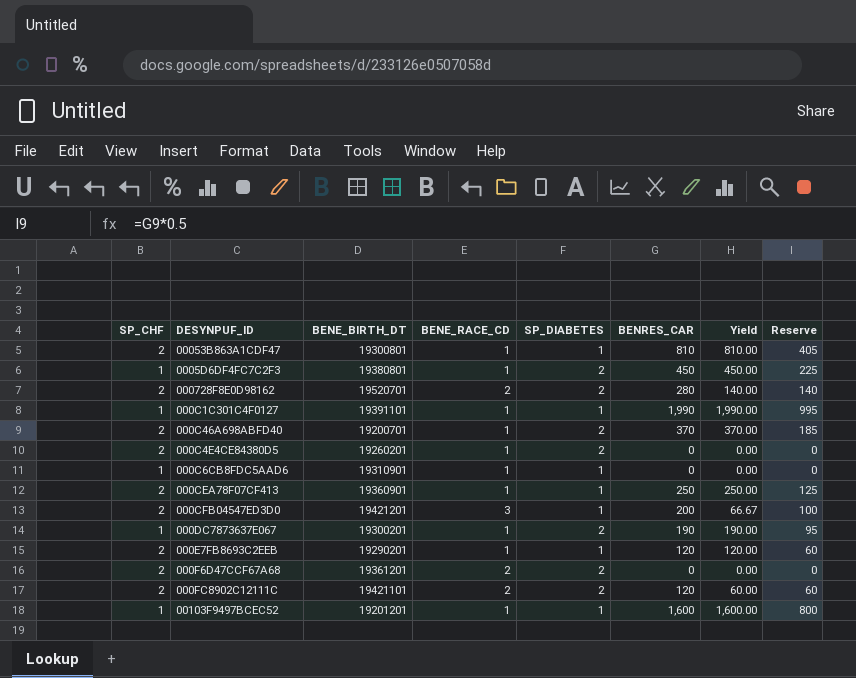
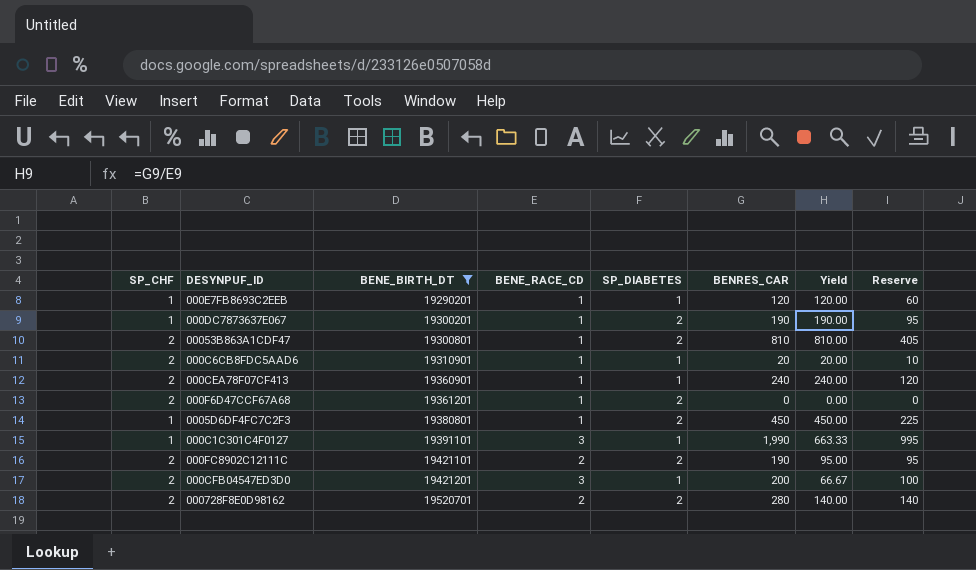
filter: none -> BENE_BIRTH_DT >= 19290201
row order: none -> BENE_BIRTH_DT ascending
000E7FB8693C2EEB | SP_CHF: 2 -> 1
00053B863A1CDF47 | SP_DIABETES: 1 -> 2
000C6CB8FDC5AAD6 | SP_CHF: 1 -> 2
000C6CB8FDC5AAD6 | BENRES_CAR: 0 -> 20
000C6CB8FDC5AAD6 | Yield: 0.00 -> 20.00
000C6CB8FDC5AAD6 | Reserve: 0 -> 10
000CEA78F07CF413 | BENRES_CAR: 250 -> 240
000CEA78F07CF413 | Yield: 250.00 -> 240.00
000CEA78F07CF413 | Reserve: 125 -> 120
000F6D47CCF67A68 | BENE_RACE_CD: 2 -> 1
000C1C301C4F0127 | BENE_RACE_CD: 1 -> 3
000C1C301C4F0127 | Yield: 1,990.00 -> 663.33
000FC8902C12111C | BENRES_CAR: 120 -> 190
000FC8902C12111C | Yield: 60.00 -> 95.00
000FC8902C12111C | Reserve: 60 -> 95

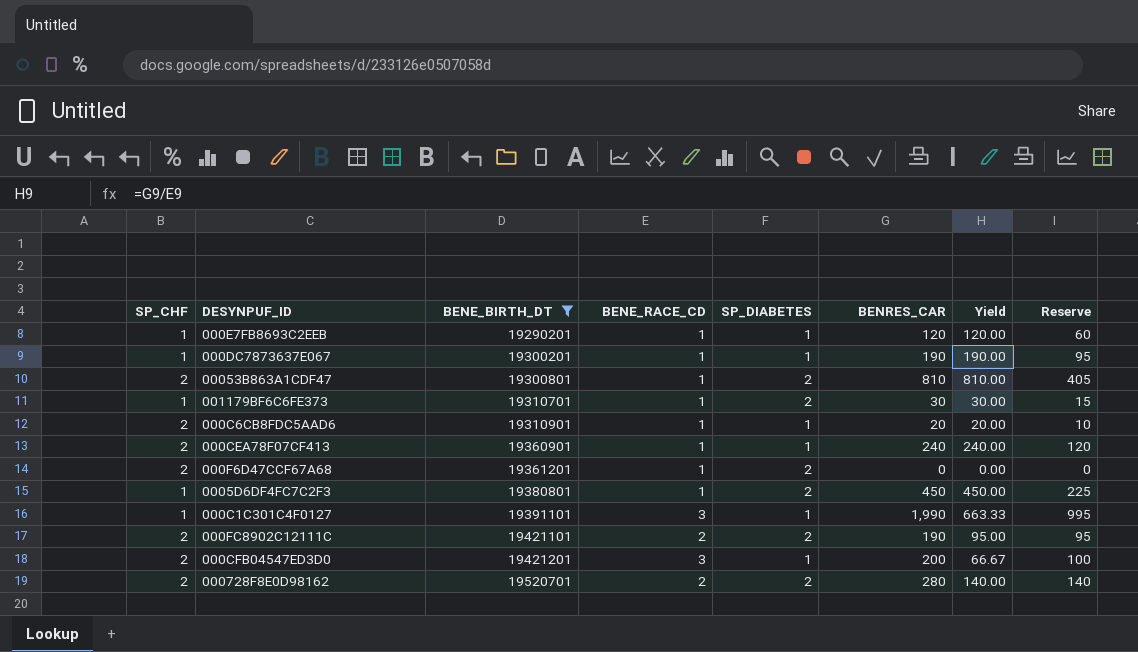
000DC7873637E067 | SP_DIABETES: 2 -> 1
row 001179BF6C6FE373: none -> 1 | 19310701 | 1 | 2 | 30 | 30.00 | 15

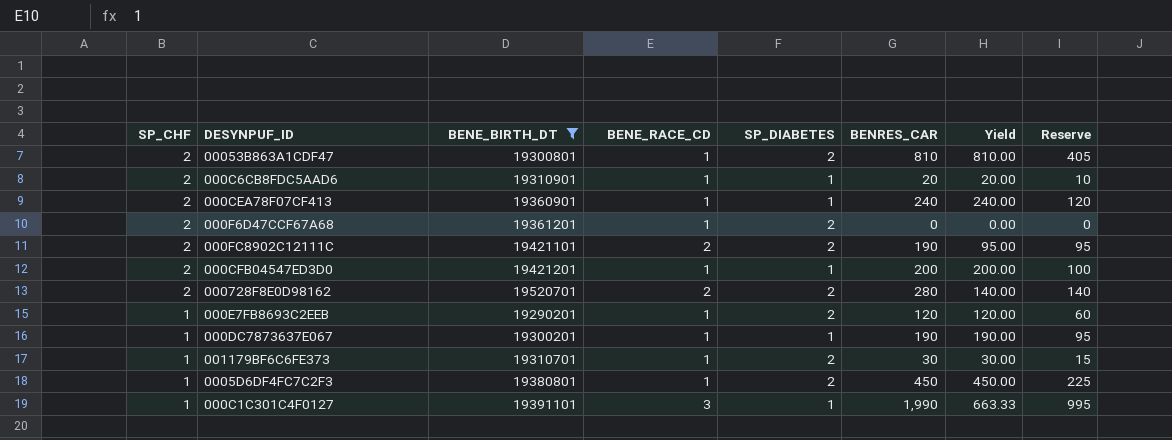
row order: BENE_BIRTH_DT ascending -> SP_CHF descending
000CFB04547ED3D0 | BENE_RACE_CD: 3 -> 1
000CFB04547ED3D0 | Yield: 66.67 -> 200.00
000E7FB8693C2EEB | SP_DIABETES: 1 -> 2

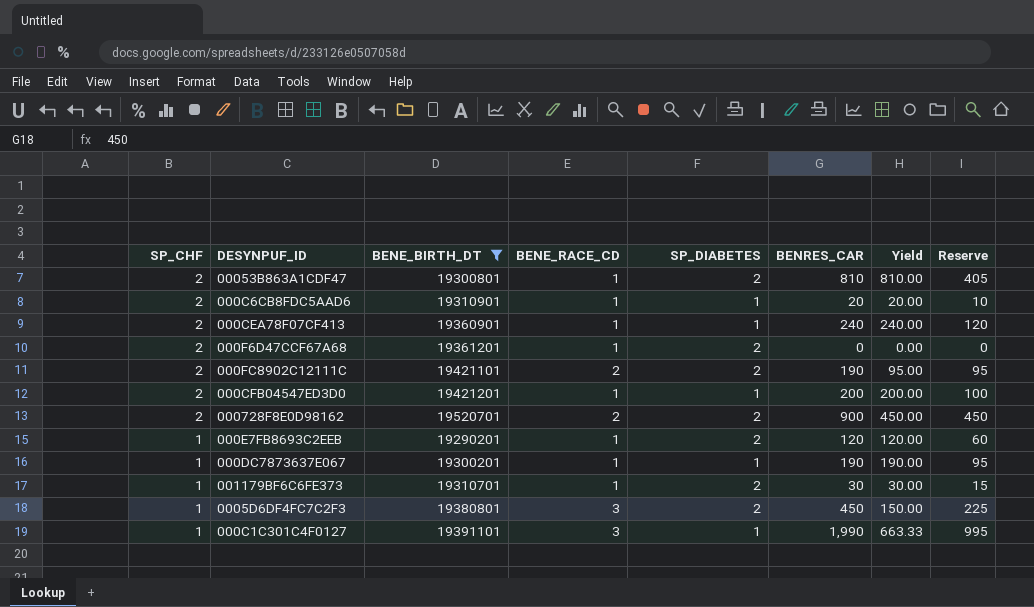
000728F8E0D98162 | BENRES_CAR: 280 -> 900
000728F8E0D98162 | Yield: 140.00 -> 450.00
000728F8E0D98162 | Reserve: 140 -> 450
0005D6DF4FC7C2F3 | BENE_RACE_CD: 1 -> 3
0005D6DF4FC7C2F3 | Yield: 450.00 -> 150.00

